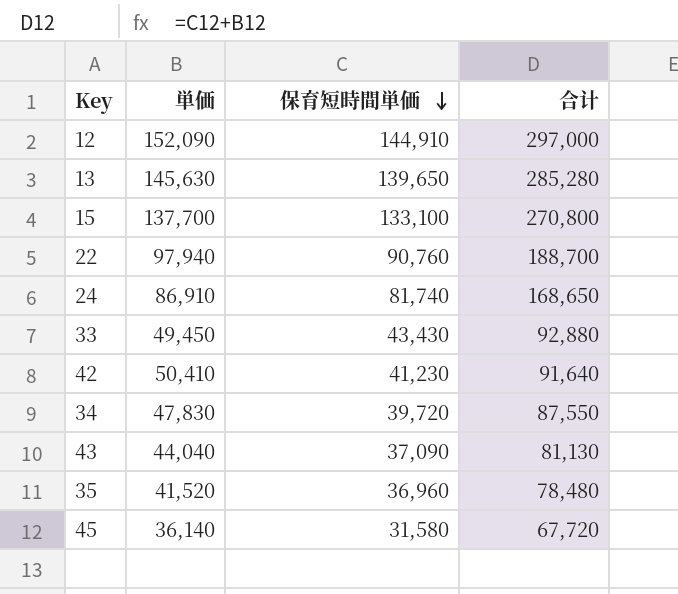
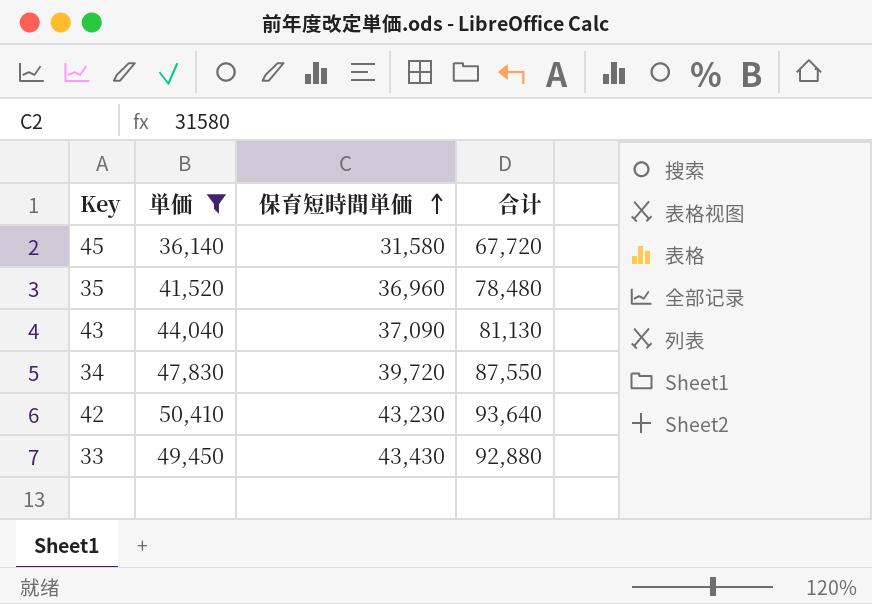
filter: none -> 単価 <= 50,410
row order: 保育短時間単価 descending -> 保育短時間単価 ascending
42 | 保育短時間単価: 41,230 -> 43,230
42 | 合计: 91,640 -> 93,640

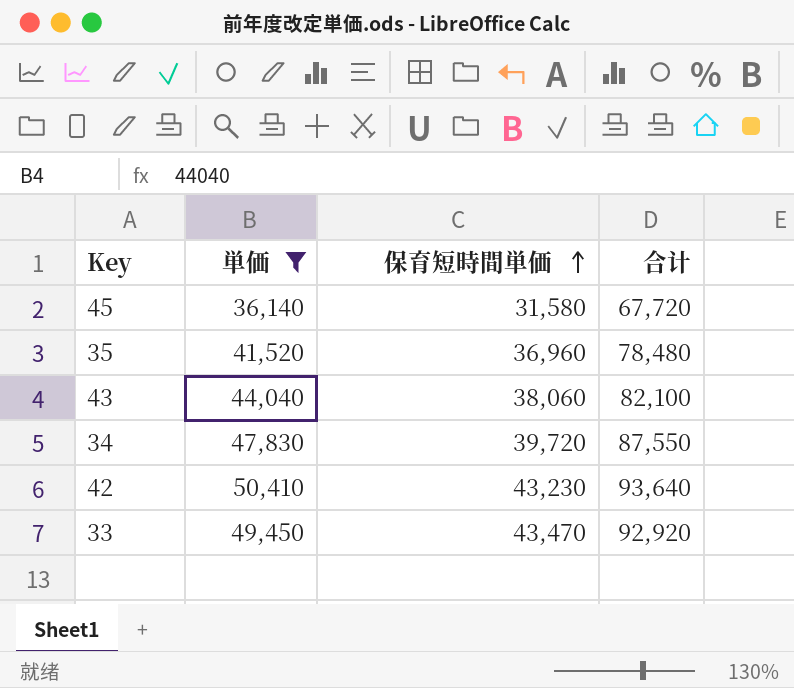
43 | 保育短時間単価: 37,090 -> 38,060
43 | 合计: 81,130 -> 82,100
33 | 保育短時間単価: 43,430 -> 43,470
33 | 合计: 92,880 -> 92,920

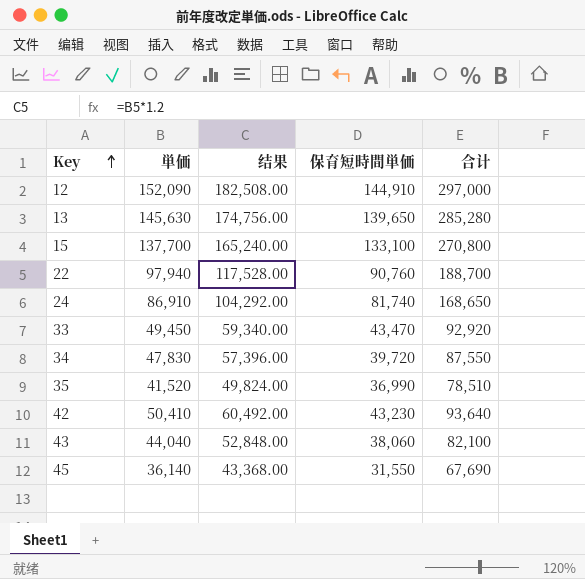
filter: 単価 <= 50,410 -> none
row order: 保育短時間単価 ascending -> Key ascending
column 结果 | formula: none -> [単価] * 1.2
35 | 保育短時間単価: 36,960 -> 36,990
35 | 合计: 78,480 -> 78,510
45 | 保育短時間単価: 31,580 -> 31,550
45 | 合计: 67,720 -> 67,690

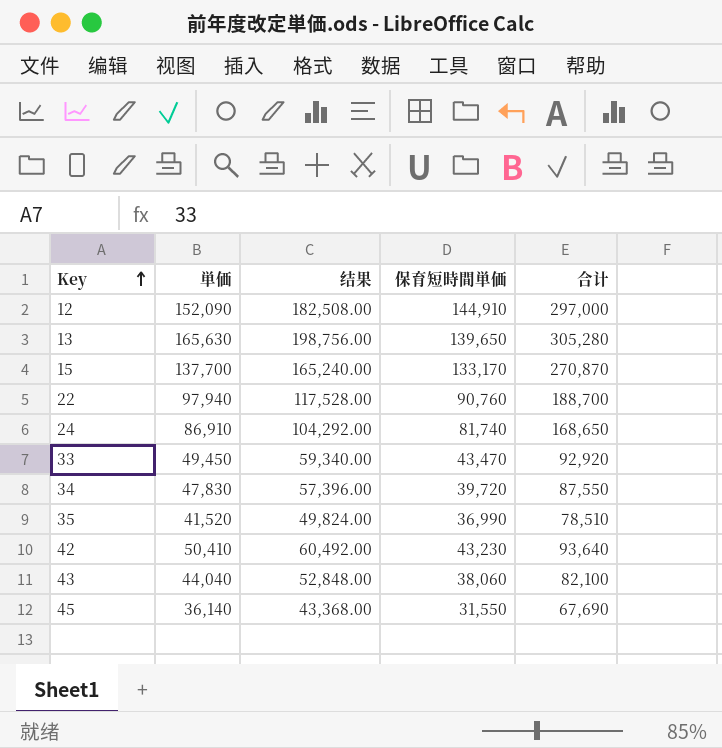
13 | 単価: 145,630 -> 165,630
13 | 结果: 174,756.00 -> 198,756.00
13 | 合计: 285,280 -> 305,280
15 | 保育短時間単価: 133,100 -> 133,170
15 | 合计: 270,800 -> 270,870

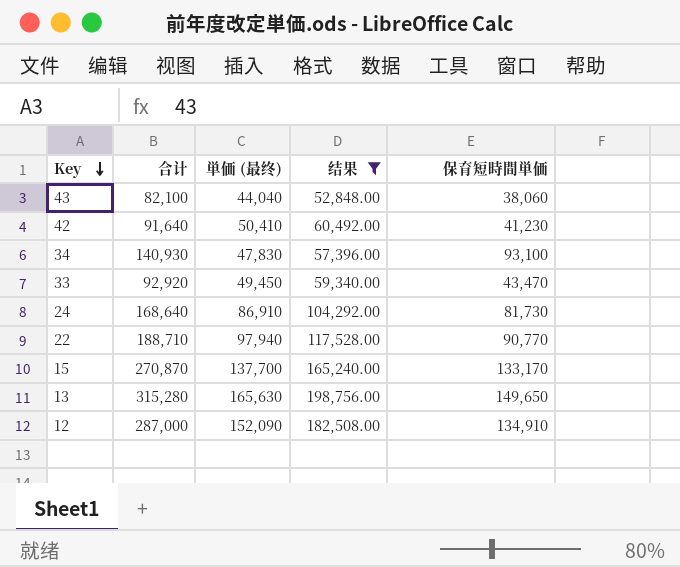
filter: none -> 结果 >= 52,848.00
row order: Key ascending -> Key descending
column 合计 | position: 5 -> 2
column name: 単価 -> 単価 (最终)
42 | 合计: 93,640 -> 91,640
42 | 保育短時間単価: 43,230 -> 41,230
34 | 合计: 87,550 -> 140,930
34 | 保育短時間単価: 39,720 -> 93,100
24 | 合计: 168,650 -> 168,640
24 | 保育短時間単価: 81,740 -> 81,730
22 | 合计: 188,700 -> 188,710
22 | 保育短時間単価: 90,760 -> 90,770
13 | 合计: 305,280 -> 315,280
13 | 保育短時間単価: 139,650 -> 149,650
12 | 合计: 297,000 -> 287,000
12 | 保育短時間単価: 144,910 -> 134,910

